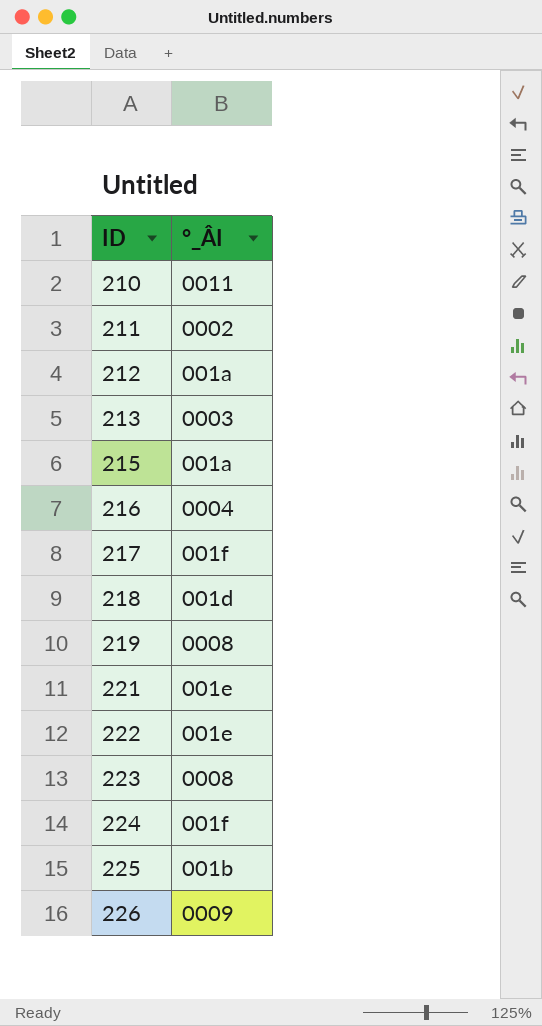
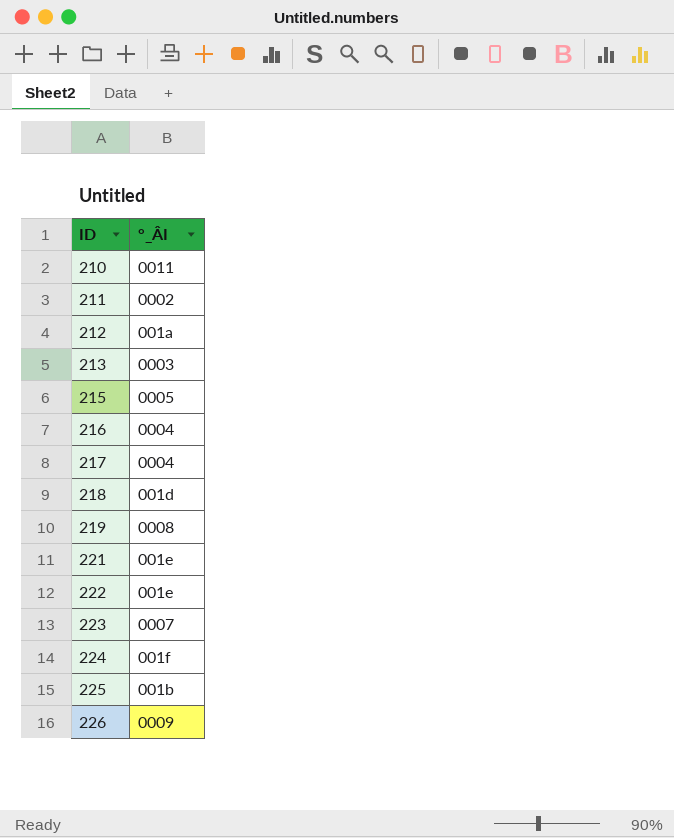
215 | °_ÂI: 001a -> 0005
217 | °_ÂI: 001f -> 0004
223 | °_ÂI: 0008 -> 0007

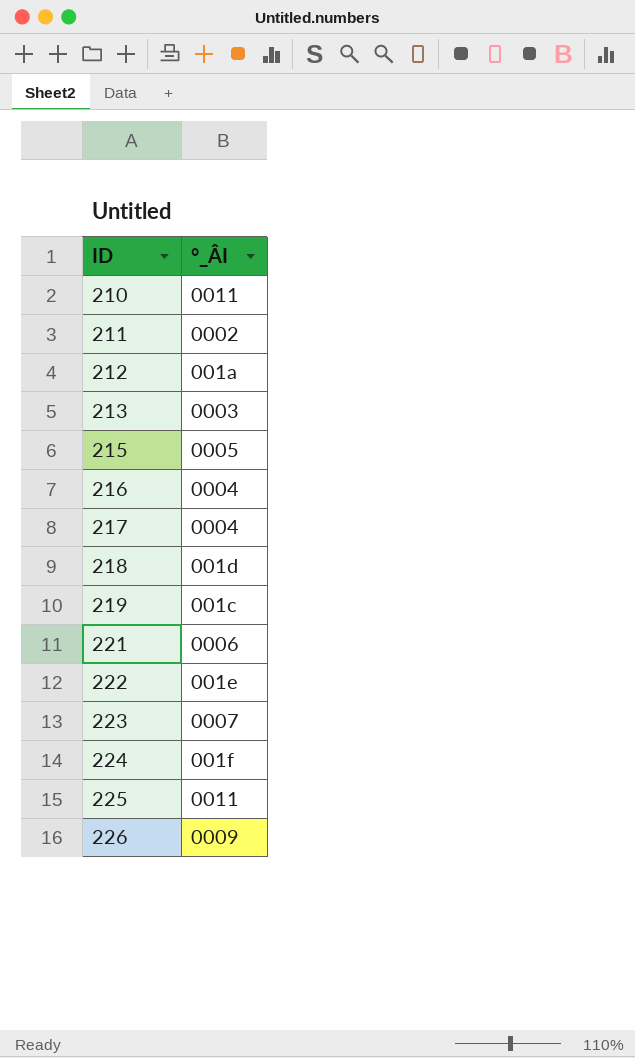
219 | °_ÂI: 0008 -> 001c
221 | °_ÂI: 001e -> 0006
225 | °_ÂI: 001b -> 0011

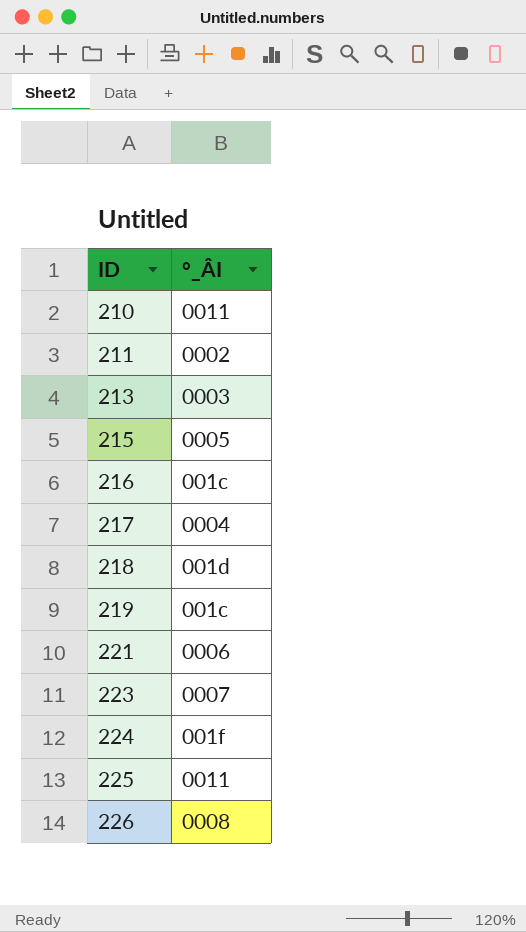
row 212: 001a -> none
row 222: 001e -> none
216 | °_ÂI: 0004 -> 001c
226 | °_ÂI: 0009 -> 0008

